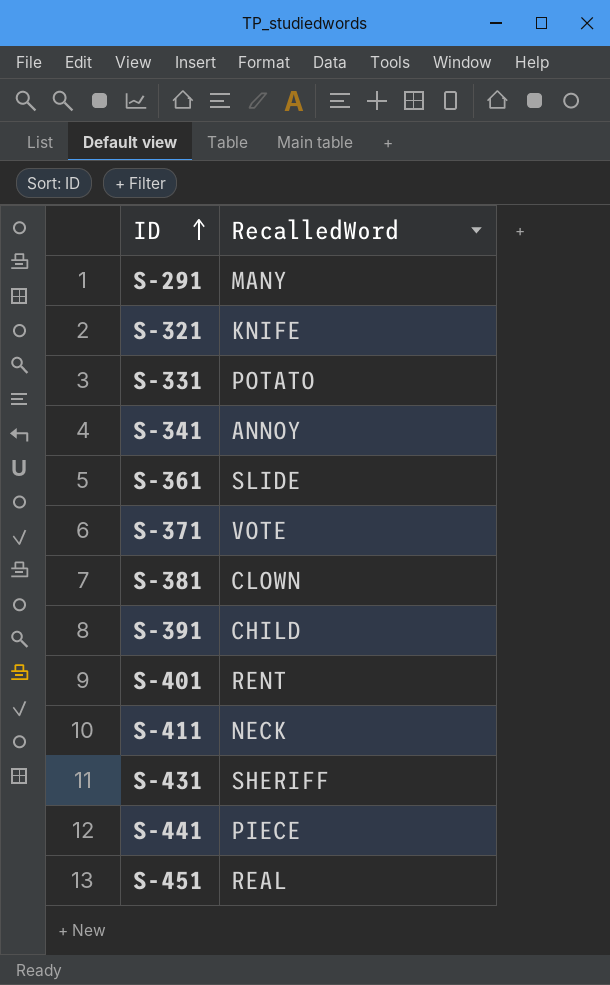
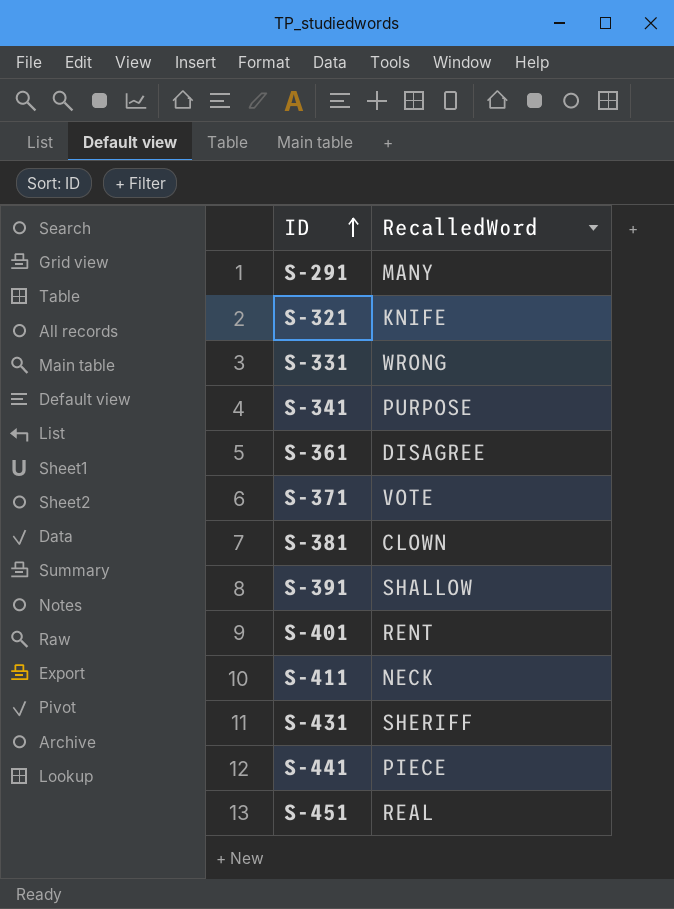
S-331 | RecalledWord: POTATO -> WRONG
S-341 | RecalledWord: ANNOY -> PURPOSE
S-361 | RecalledWord: SLIDE -> DISAGREE
S-391 | RecalledWord: CHILD -> SHALLOW

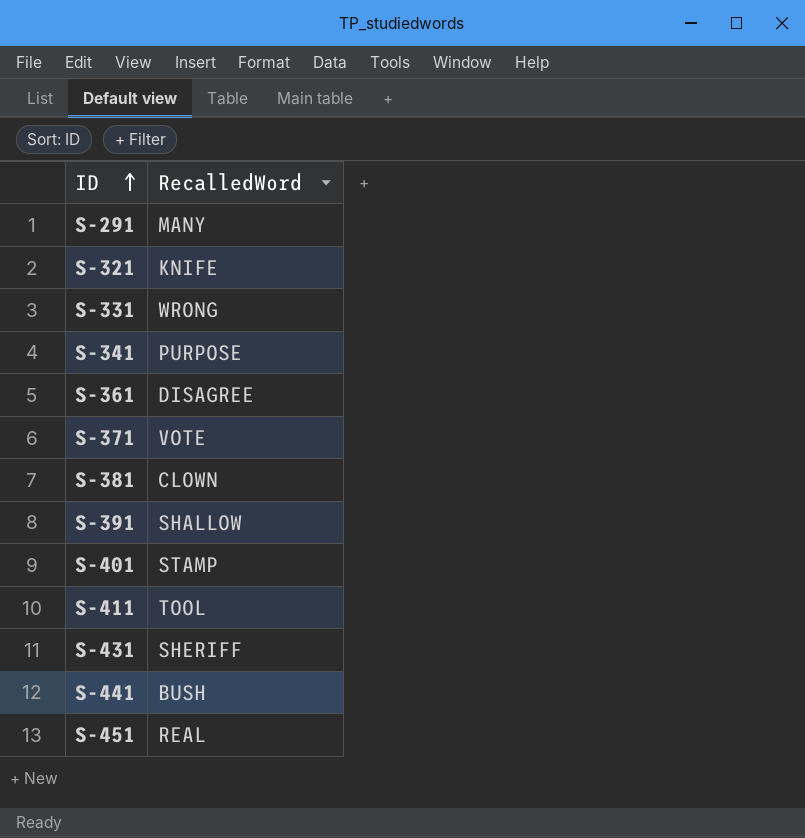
S-401 | RecalledWord: RENT -> STAMP
S-411 | RecalledWord: NECK -> TOOL
S-441 | RecalledWord: PIECE -> BUSH

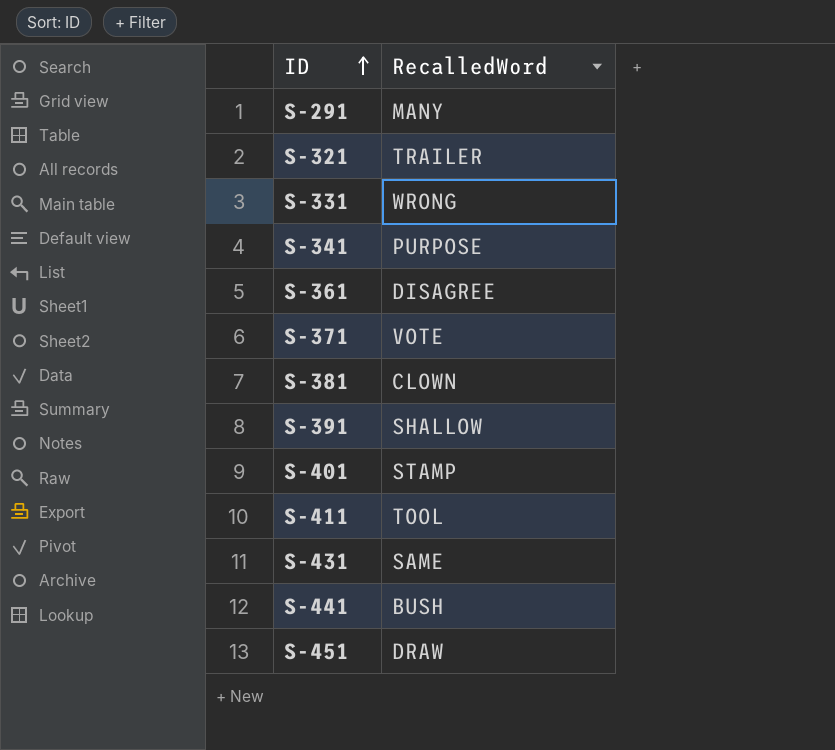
S-321 | RecalledWord: KNIFE -> TRAILER
S-431 | RecalledWord: SHERIFF -> SAME
S-451 | RecalledWord: REAL -> DRAW

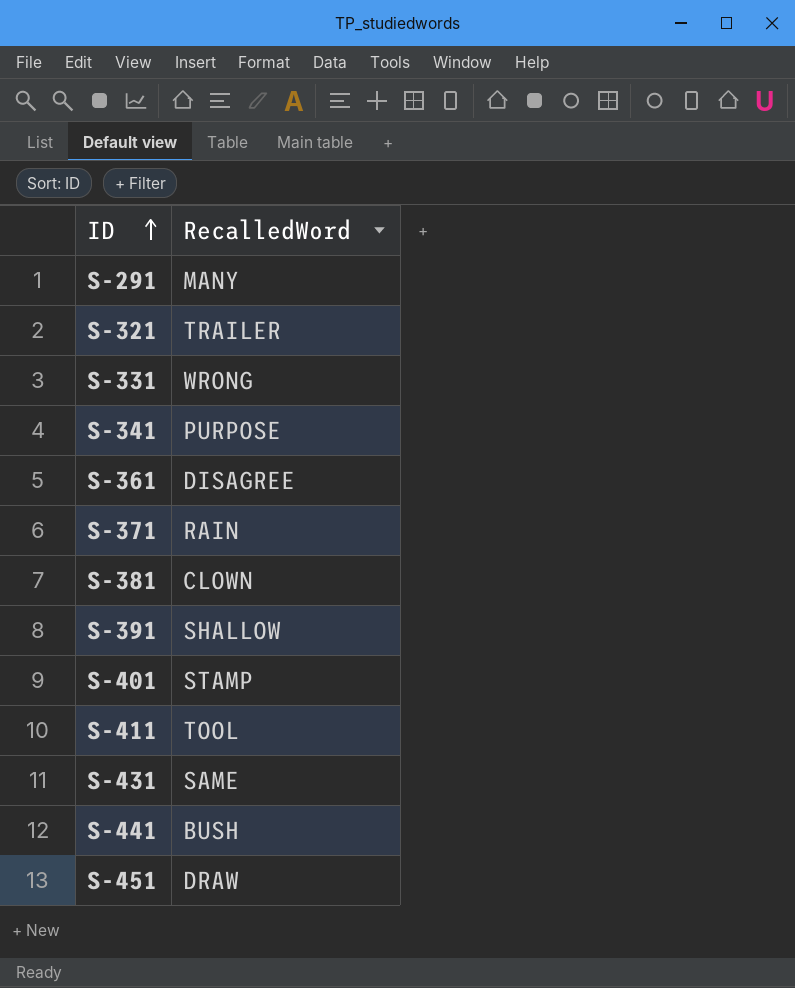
S-371 | RecalledWord: VOTE -> RAIN

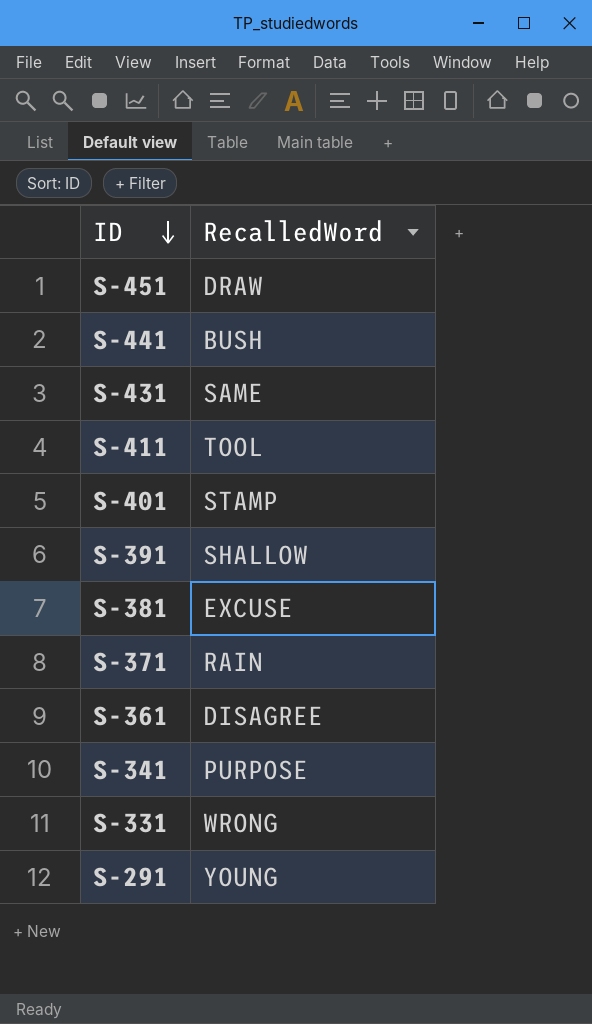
row order: ID ascending -> ID descending
row S-321: TRAILER -> none
S-381 | RecalledWord: CLOWN -> EXCUSE
S-291 | RecalledWord: MANY -> YOUNG

